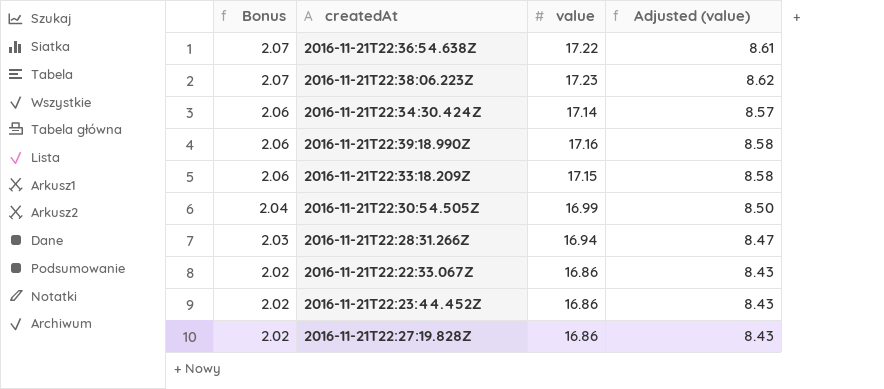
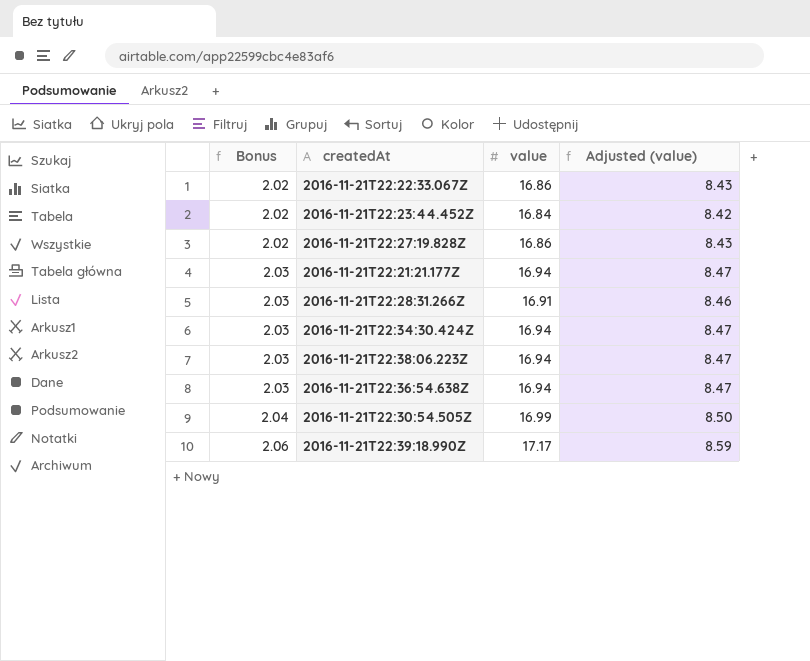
row order: Bonus descending -> Bonus ascending
row 2016-11-21T22:33:18.209Z: 2.06 | 17.15 | 8.58 -> none
2016-11-21T22:23:44.452Z | value: 16.86 -> 16.84
2016-11-21T22:23:44.452Z | Adjusted (value): 8.43 -> 8.42
row 2016-11-21T22:21:21.177Z: none -> 2.03 | 16.94 | 8.47
2016-11-21T22:28:31.266Z | value: 16.94 -> 16.91
2016-11-21T22:28:31.266Z | Adjusted (value): 8.47 -> 8.46
2016-11-21T22:34:30.424Z | Bonus: 2.06 -> 2.03
2016-11-21T22:34:30.424Z | value: 17.14 -> 16.94
2016-11-21T22:34:30.424Z | Adjusted (value): 8.57 -> 8.47
2016-11-21T22:38:06.223Z | Bonus: 2.07 -> 2.03
2016-11-21T22:38:06.223Z | value: 17.23 -> 16.94
2016-11-21T22:38:06.223Z | Adjusted (value): 8.62 -> 8.47
2016-11-21T22:36:54.638Z | Bonus: 2.07 -> 2.03
2016-11-21T22:36:54.638Z | value: 17.22 -> 16.94
2016-11-21T22:36:54.638Z | Adjusted (value): 8.61 -> 8.47
2016-11-21T22:39:18.990Z | value: 17.16 -> 17.17
2016-11-21T22:39:18.990Z | Adjusted (value): 8.58 -> 8.59

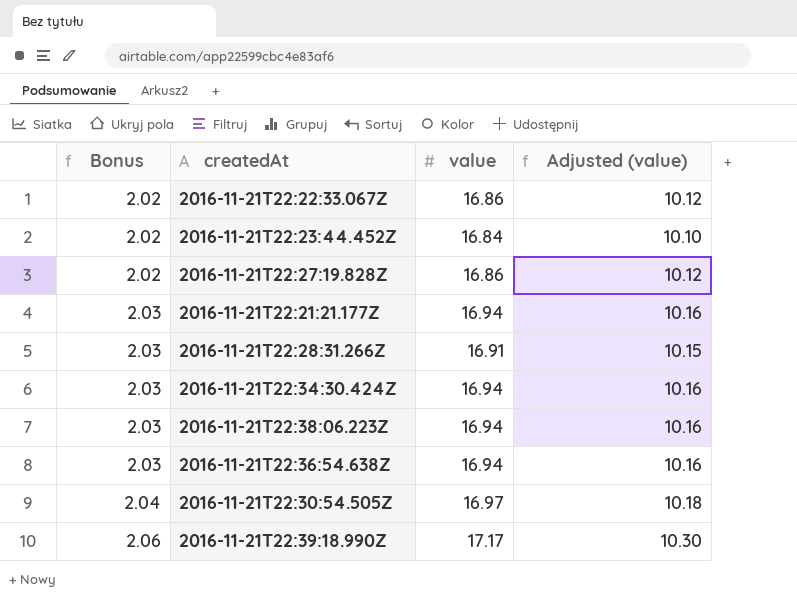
column Adjusted (value) | formula: [value] * 0.5 -> [value] * 0.6
2016-11-21T22:30:54.505Z | value: 16.99 -> 16.97

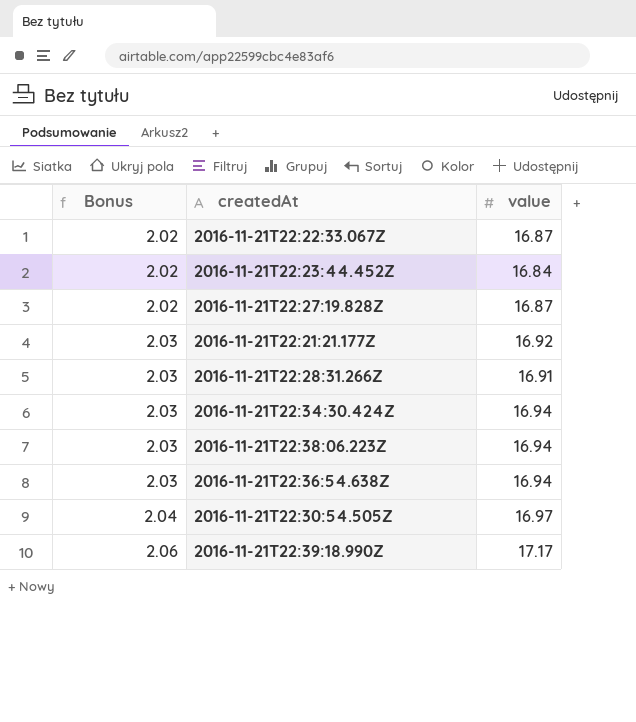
column Adjusted (value) | formula: [value] * 0.6 -> none
2016-11-21T22:22:33.067Z | value: 16.86 -> 16.87
2016-11-21T22:27:19.828Z | value: 16.86 -> 16.87
2016-11-21T22:21:21.177Z | value: 16.94 -> 16.92

